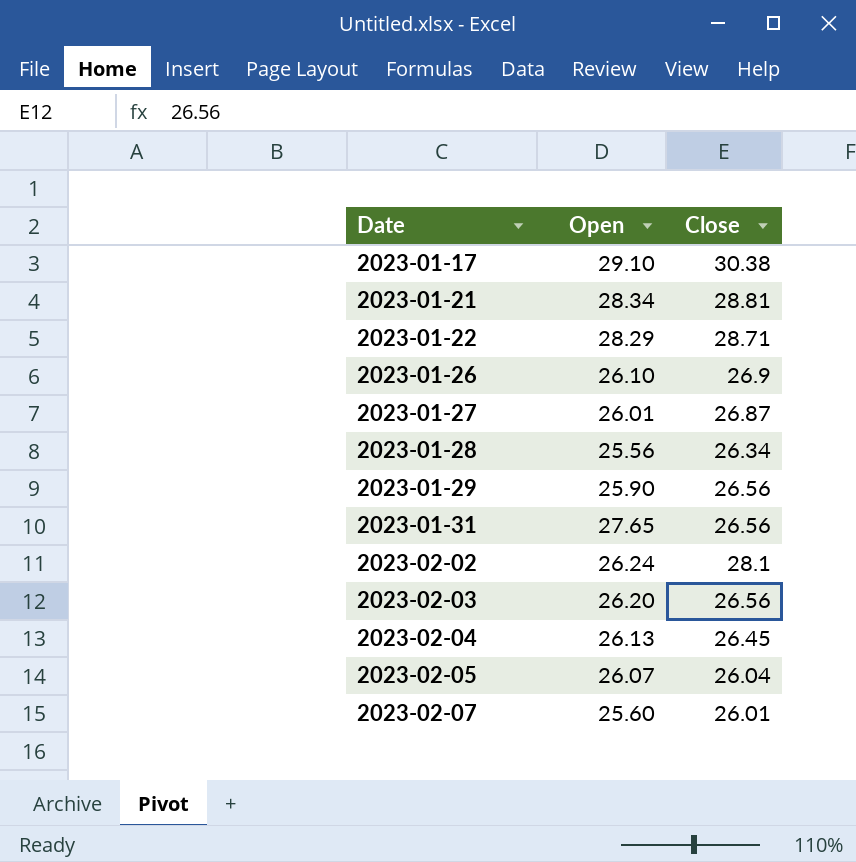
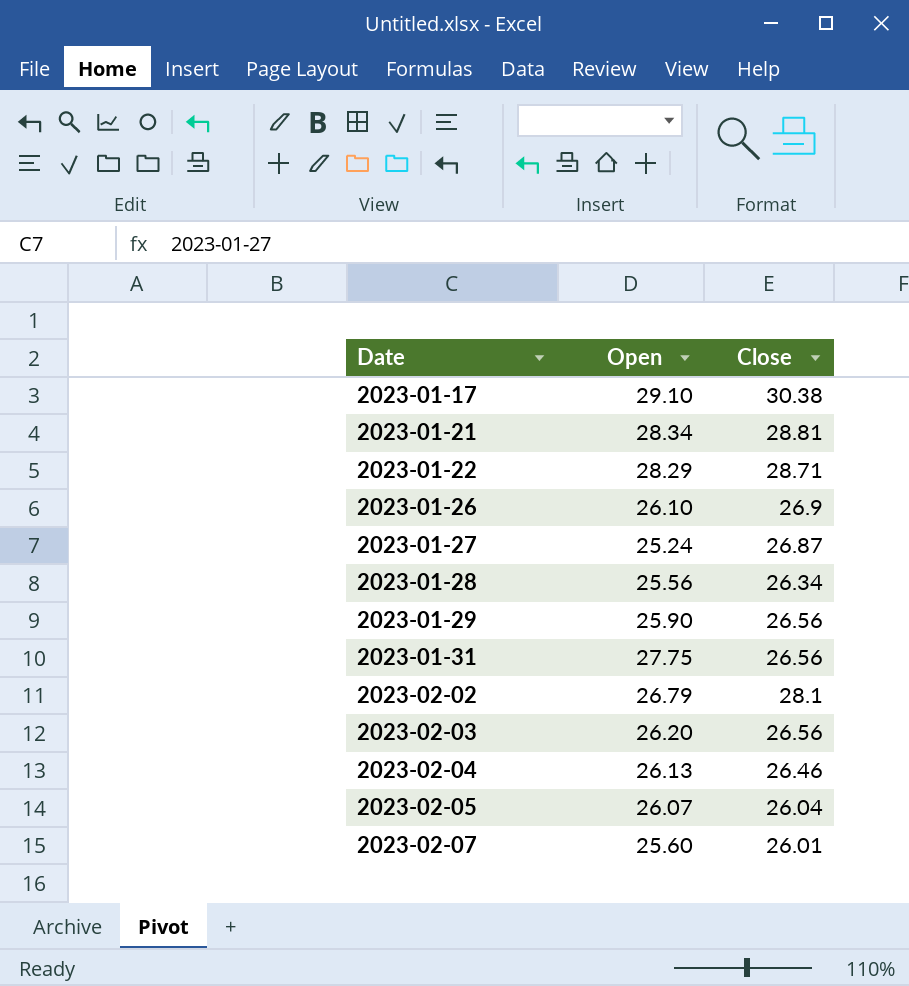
2023-01-27 | Open: 26.01 -> 25.24
2023-01-31 | Open: 27.65 -> 27.75
2023-02-02 | Open: 26.24 -> 26.79
2023-02-04 | Close: 26.45 -> 26.46

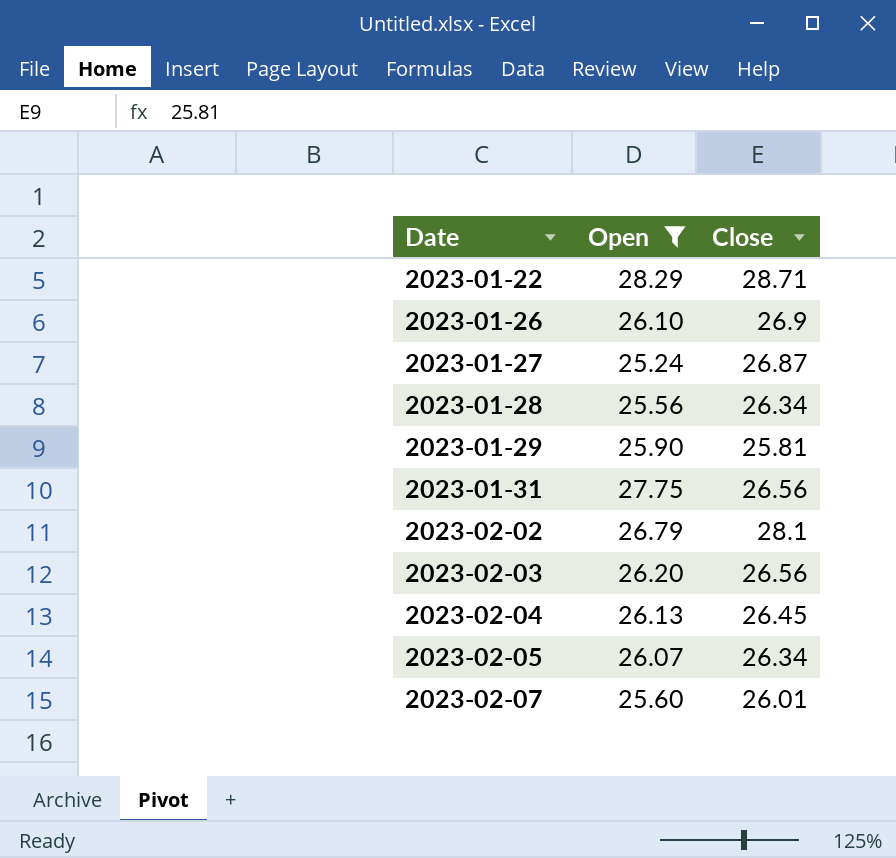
filter: none -> Open <= 28.29
2023-01-29 | Close: 26.56 -> 25.81
2023-02-04 | Close: 26.46 -> 26.45
2023-02-05 | Close: 26.04 -> 26.34

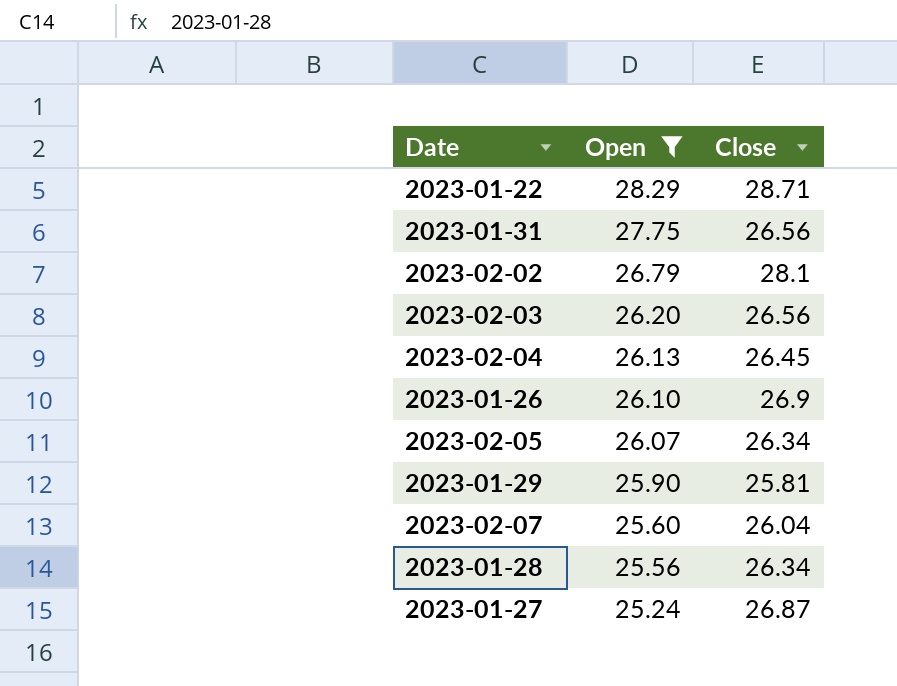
row order: Date ascending -> Open descending
2023-02-07 | Close: 26.01 -> 26.04

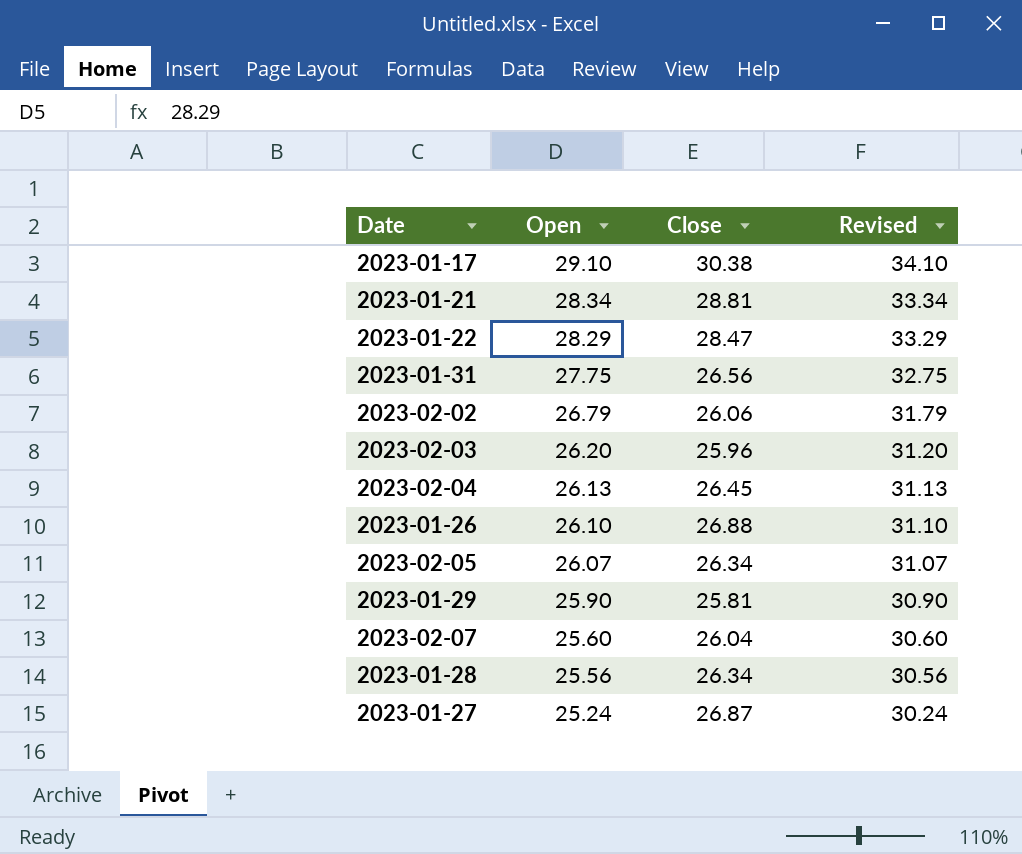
filter: Open <= 28.29 -> none
column Revised | formula: none -> [Open] + 5
2023-01-22 | Close: 28.71 -> 28.47
2023-02-02 | Close: 28.1 -> 26.06
2023-02-03 | Close: 26.56 -> 25.96
2023-01-26 | Close: 26.9 -> 26.88

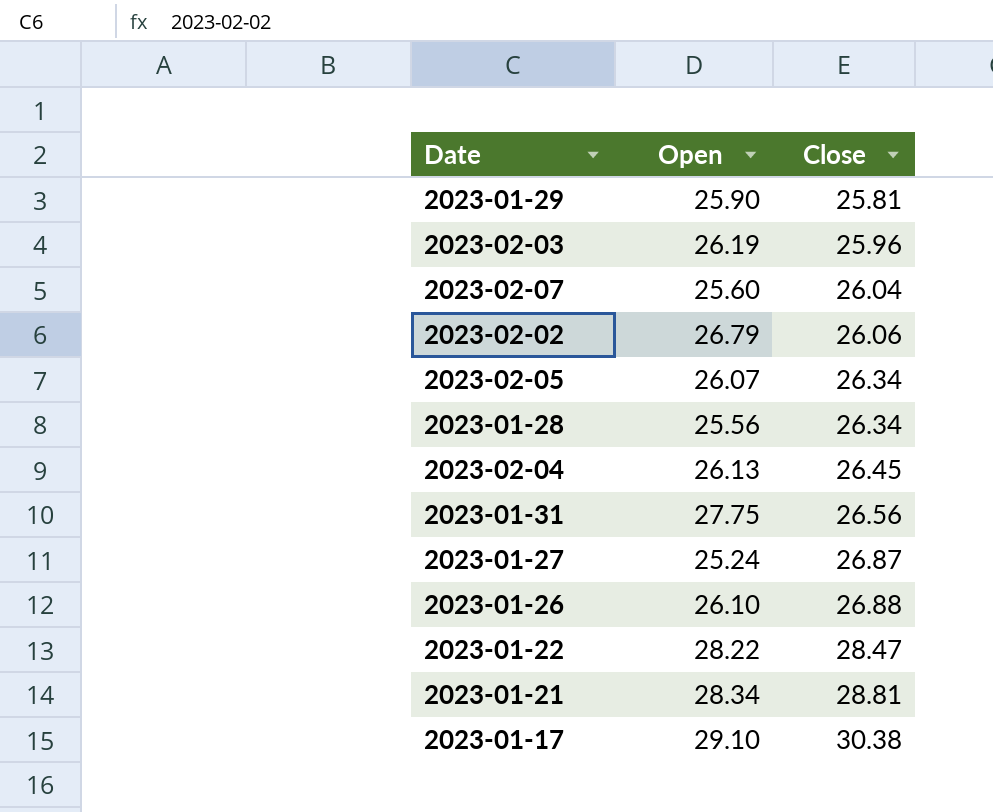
row order: Open descending -> Close ascending
column Revised | formula: [Open] + 5 -> none
2023-02-03 | Open: 26.20 -> 26.19
2023-01-22 | Open: 28.29 -> 28.22

